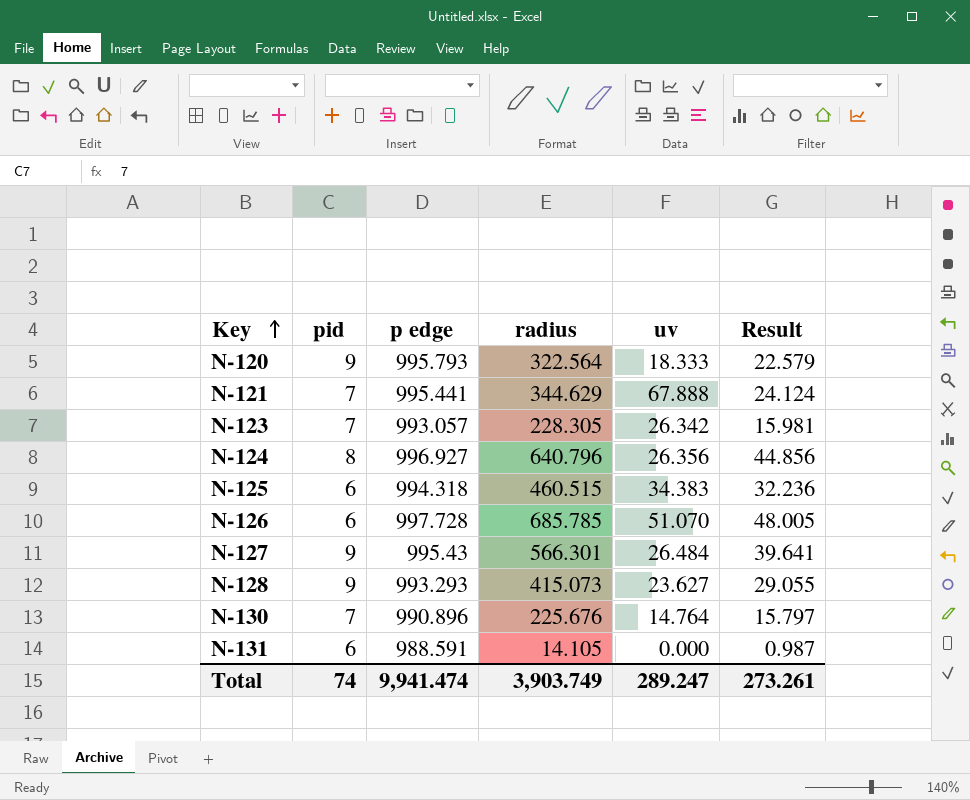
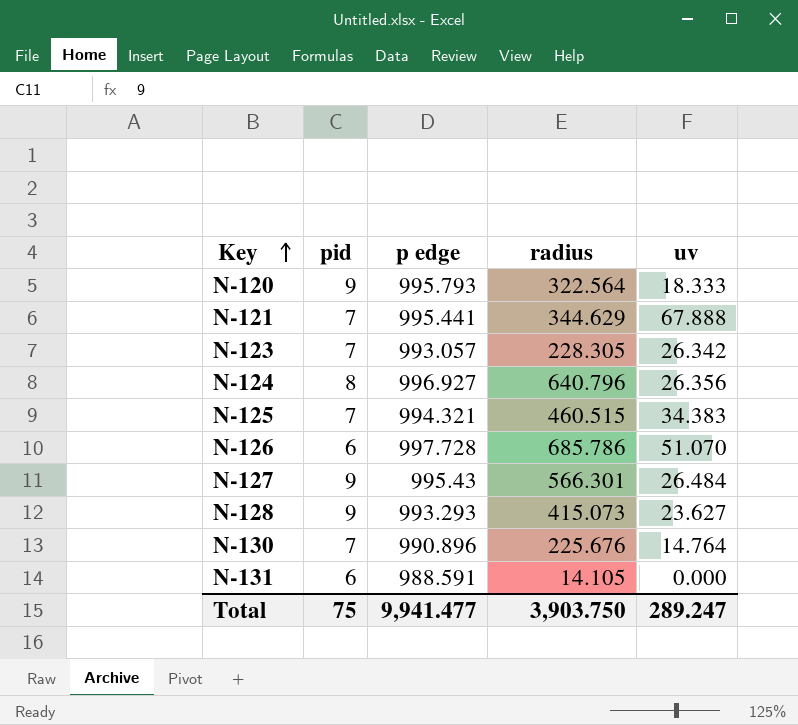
column Result | formula: [radius] * 0.07 -> none
N-125 | pid: 6 -> 7
N-125 | p edge: 994.318 -> 994.321
N-126 | radius: 685.785 -> 685.786
Total | pid: 74 -> 75
Total | p edge: 9,941.474 -> 9,941.477
Total | radius: 3,903.749 -> 3,903.750

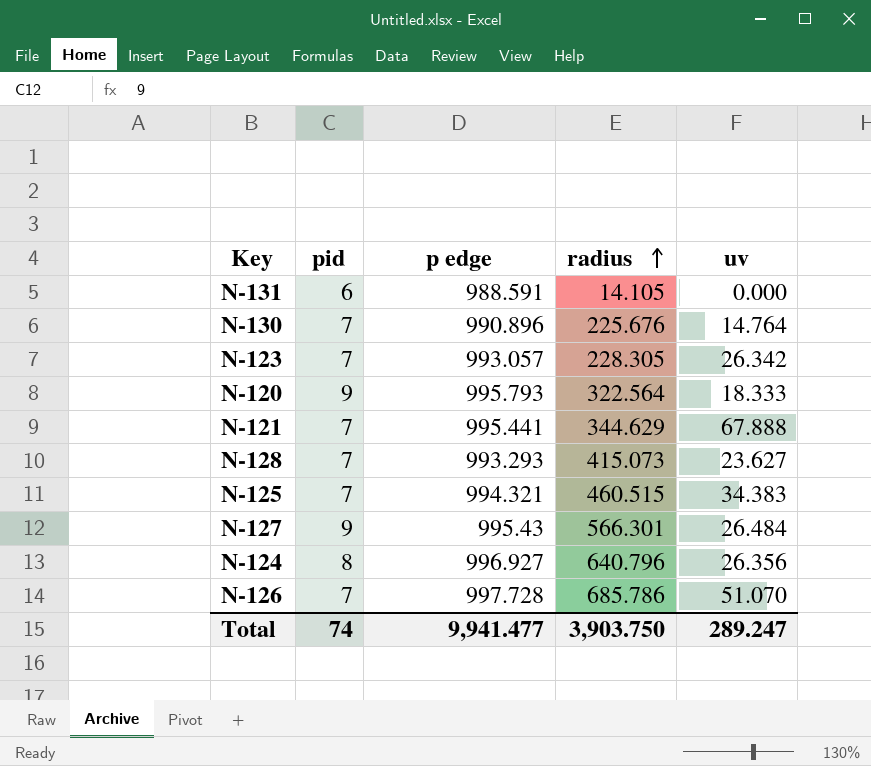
row order: Key ascending -> radius ascending
N-128 | pid: 9 -> 7
N-126 | pid: 6 -> 7
Total | pid: 75 -> 74

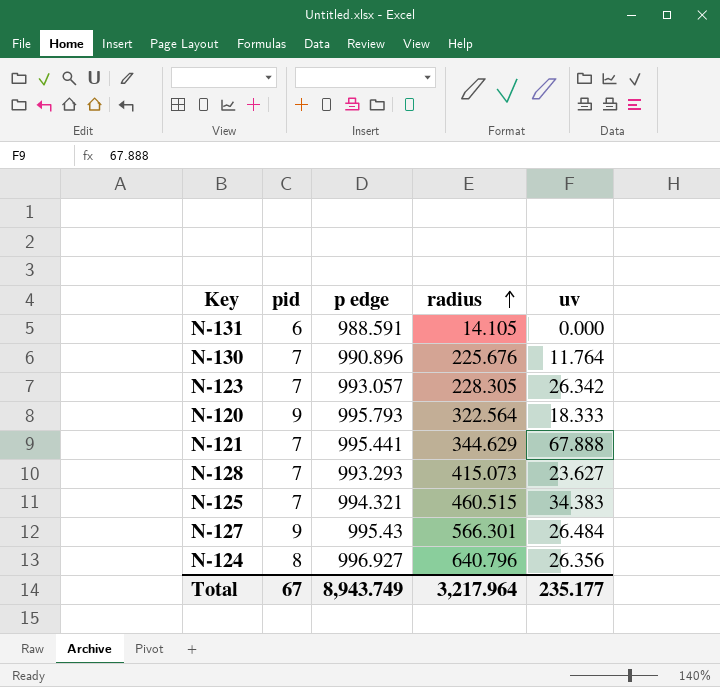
row N-126: 7 | 997.728 | 685.786 | 51.070 -> none
N-130 | uv: 14.764 -> 11.764
Total | pid: 74 -> 67
Total | p edge: 9,941.477 -> 8,943.749
Total | radius: 3,903.750 -> 3,217.964
Total | uv: 289.247 -> 235.177

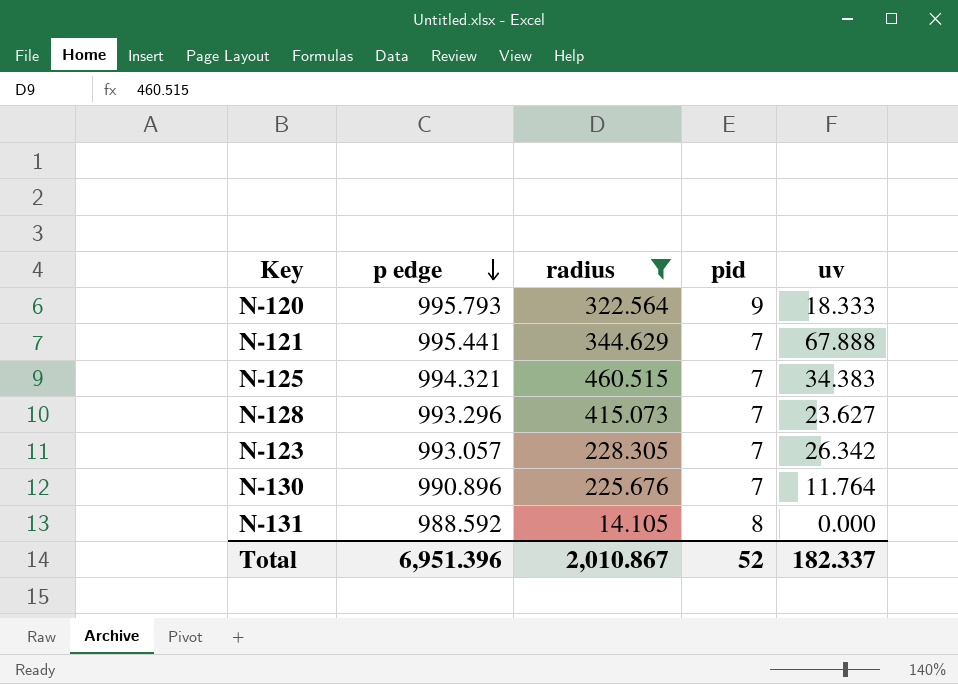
filter: none -> radius <= 460.515
row order: radius ascending -> p edge descending
column pid | position: 2 -> 4
N-128 | p edge: 993.293 -> 993.296
N-131 | p edge: 988.591 -> 988.592
N-131 | pid: 6 -> 8
Total | p edge: 8,943.749 -> 6,951.396
Total | radius: 3,217.964 -> 2,010.867
Total | pid: 67 -> 52
Total | uv: 235.177 -> 182.337

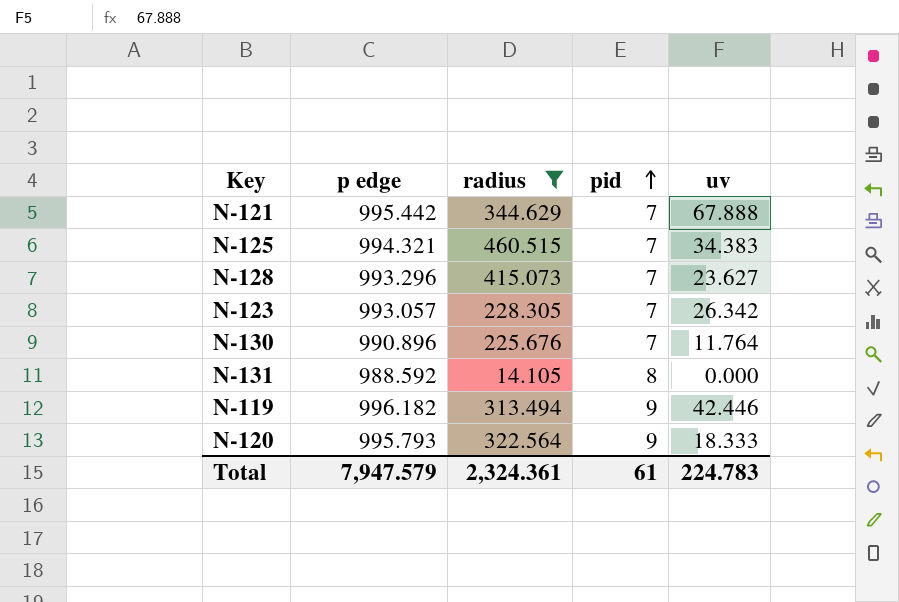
row order: p edge descending -> pid ascending
N-121 | p edge: 995.441 -> 995.442
row N-119: none -> 996.182 | 313.494 | 9 | 42.446
Total | p edge: 6,951.396 -> 7,947.579
Total | radius: 2,010.867 -> 2,324.361
Total | pid: 52 -> 61
Total | uv: 182.337 -> 224.783

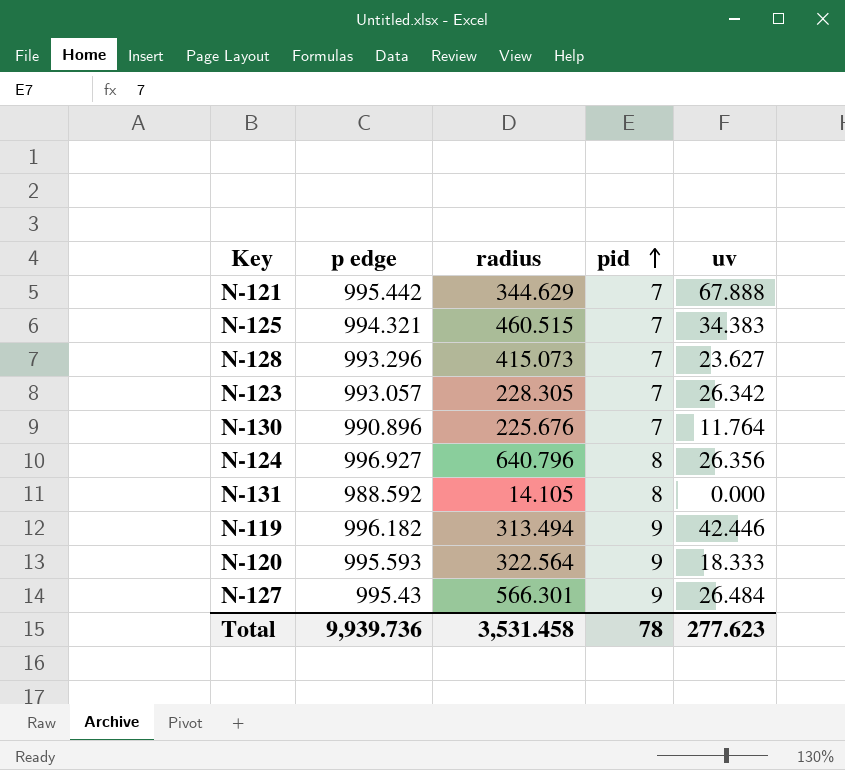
filter: radius <= 460.515 -> none
N-120 | p edge: 995.793 -> 995.593
Total | p edge: 7,947.579 -> 9,939.736
Total | radius: 2,324.361 -> 3,531.458
Total | pid: 61 -> 78
Total | uv: 224.783 -> 277.623

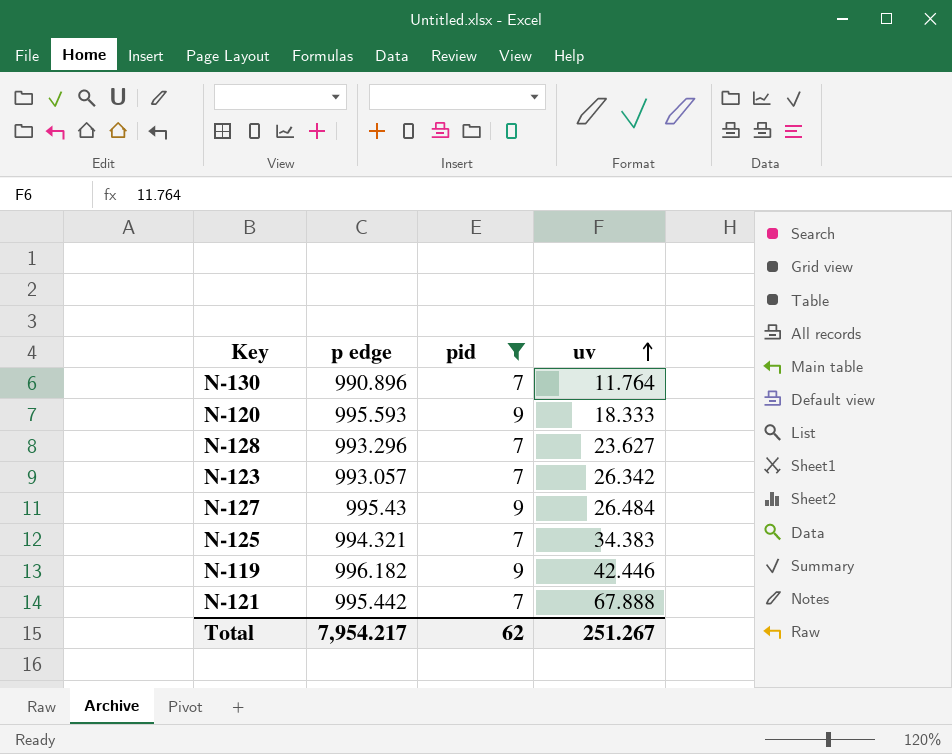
filter: none -> pid != 8
row order: pid ascending -> uv ascending
column radius | position: 3 -> none
Total | p edge: 9,939.736 -> 7,954.217
Total | pid: 78 -> 62
Total | uv: 277.623 -> 251.267

